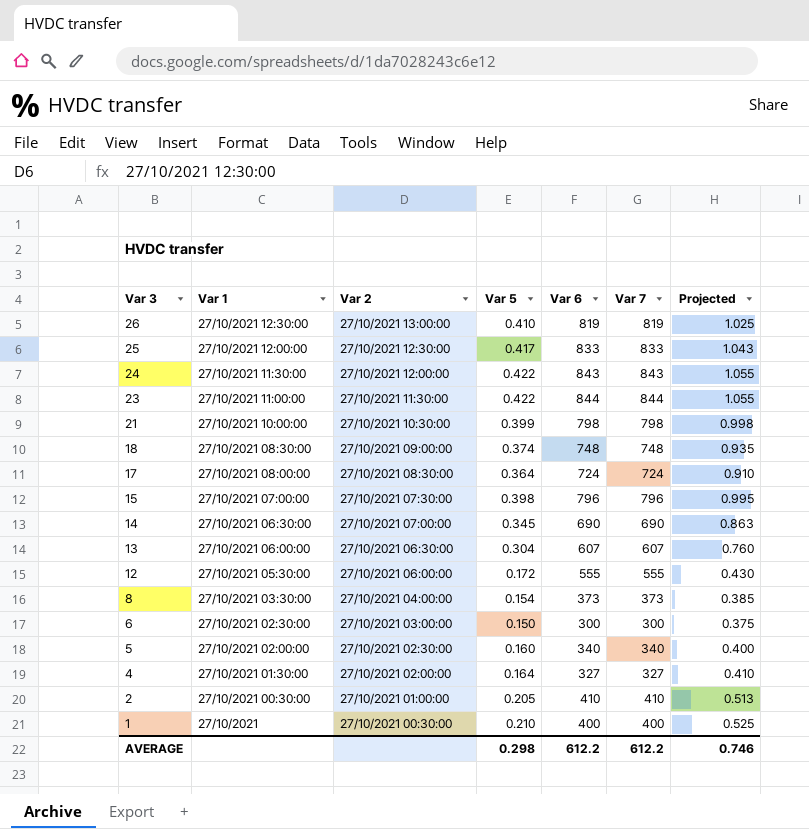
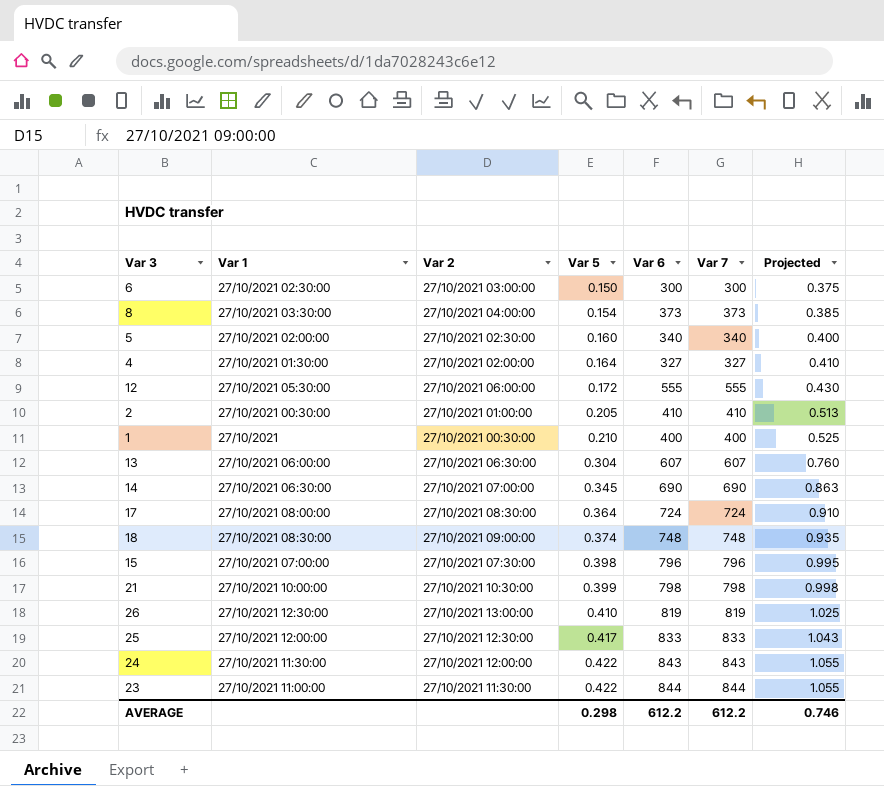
row order: Var 3 descending -> Var 5 ascending

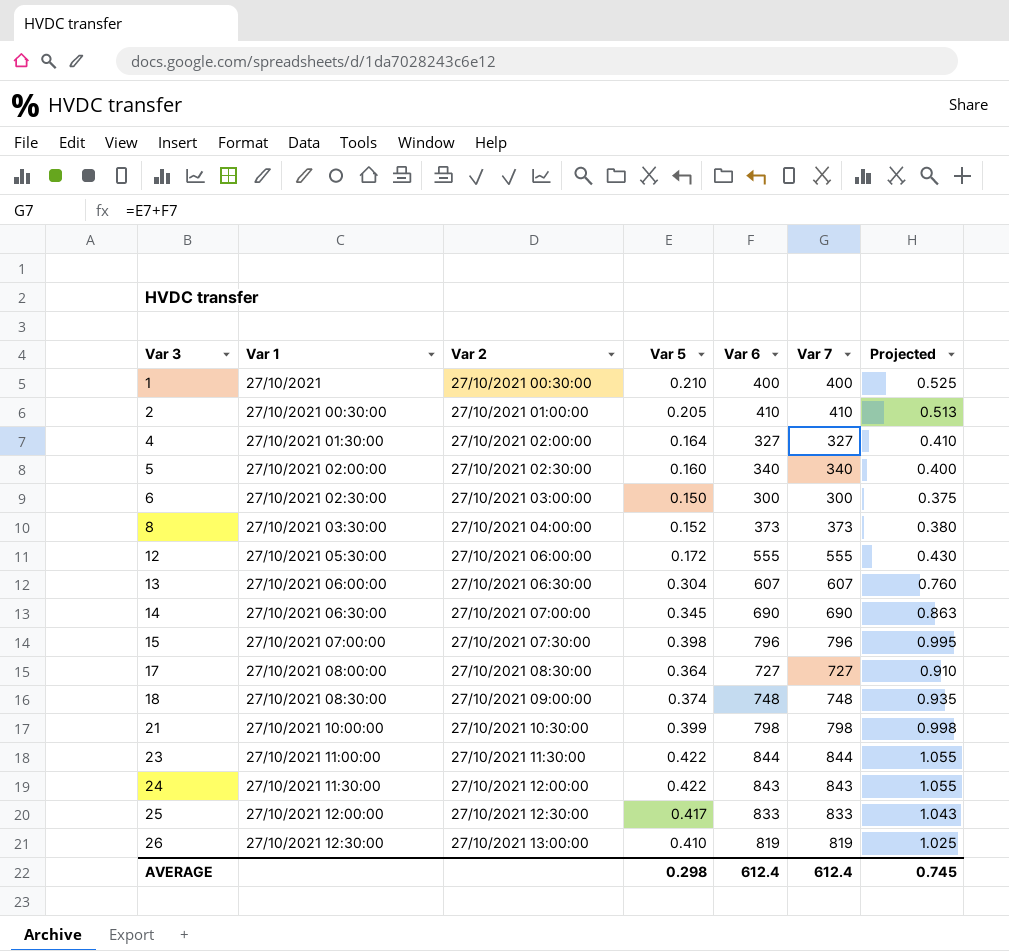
row order: Var 5 ascending -> Var 3 ascending
8 | Var 5: 0.154 -> 0.152
8 | Projected: 0.385 -> 0.380
17 | Var 6: 724 -> 727
17 | Var 7: 724 -> 727
AVERAGE | Var 6: 612.2 -> 612.4
AVERAGE | Var 7: 612.2 -> 612.4
AVERAGE | Projected: 0.746 -> 0.745

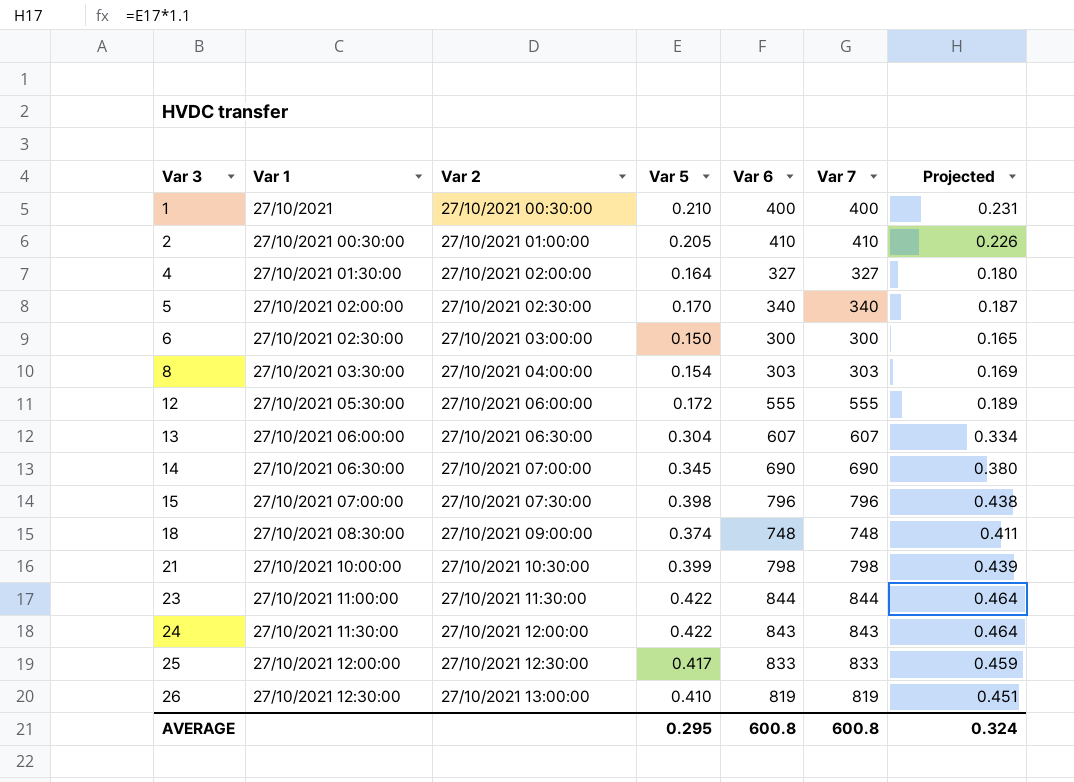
column Projected | formula: [Var 5] * 2.5 -> [Var 5] * 1.1
row 17: 27/10/2021 08:00:00 | 27/10/2021 08:30:00 | 0.364 | 727 | 727 | 0.910 -> none
5 | Var 5: 0.160 -> 0.170
8 | Var 5: 0.152 -> 0.154
8 | Var 6: 373 -> 303
8 | Var 7: 373 -> 303
AVERAGE | Var 5: 0.298 -> 0.295
AVERAGE | Var 6: 612.4 -> 600.8
AVERAGE | Var 7: 612.4 -> 600.8
AVERAGE | Projected: 0.745 -> 0.324

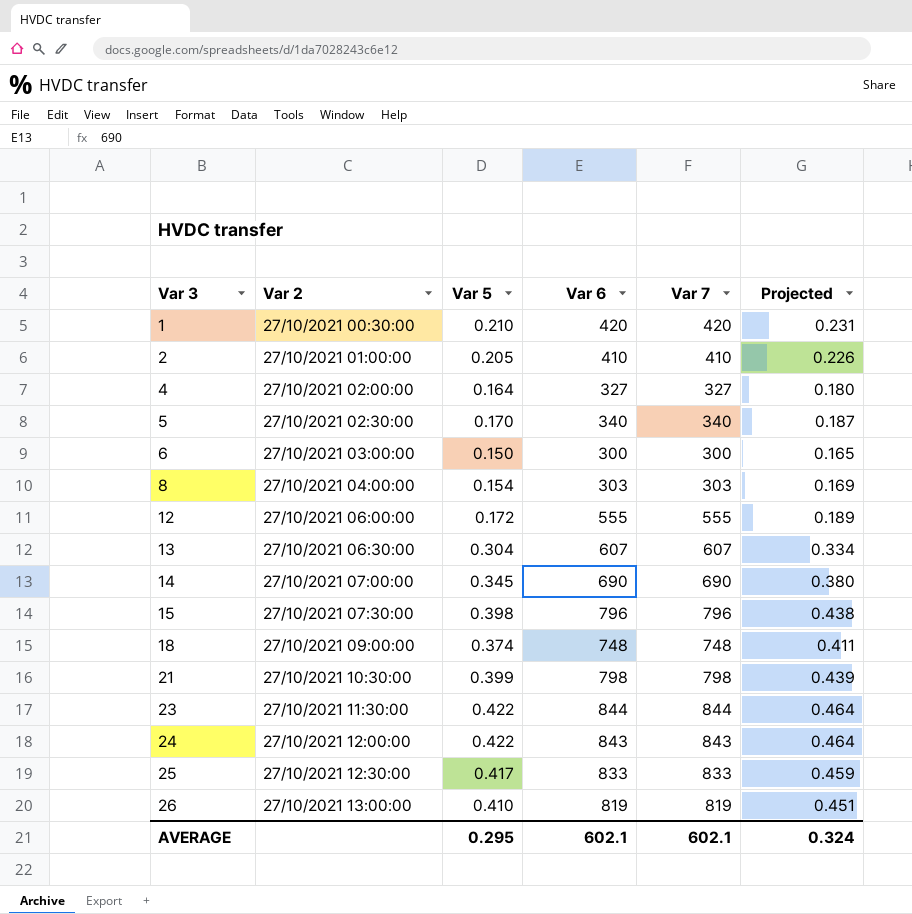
column Var 1 | position: 2 -> none
1 | Var 6: 400 -> 420
1 | Var 7: 400 -> 420
AVERAGE | Var 6: 600.8 -> 602.1
AVERAGE | Var 7: 600.8 -> 602.1

